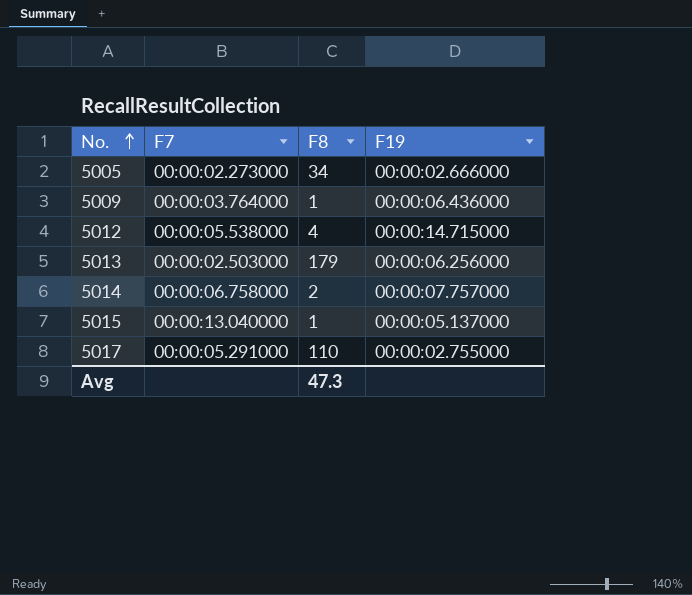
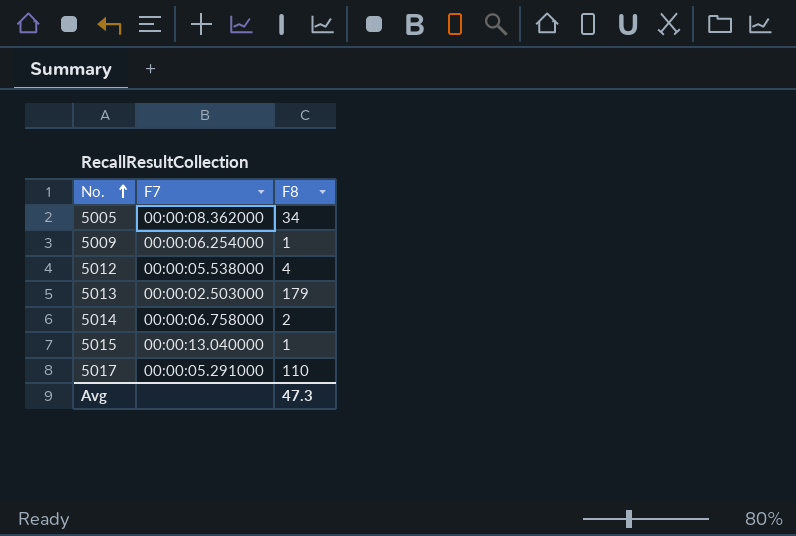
column F19 | position: 4 -> none
5005 | F7: 00:00:02.273000 -> 00:00:08.362000
5009 | F7: 00:00:03.764000 -> 00:00:06.254000

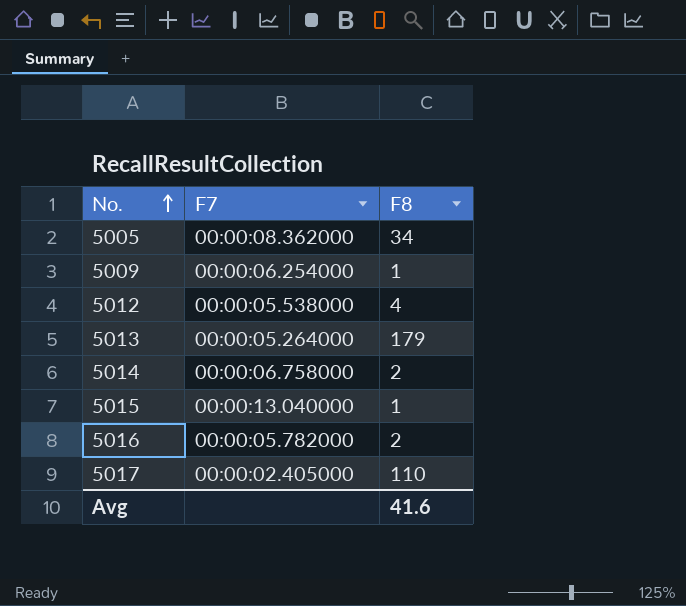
5013 | F7: 00:00:02.503000 -> 00:00:05.264000
row 5016: none -> 00:00:05.782000 | 2
5017 | F7: 00:00:05.291000 -> 00:00:02.405000
Avg | F8: 47.3 -> 41.6

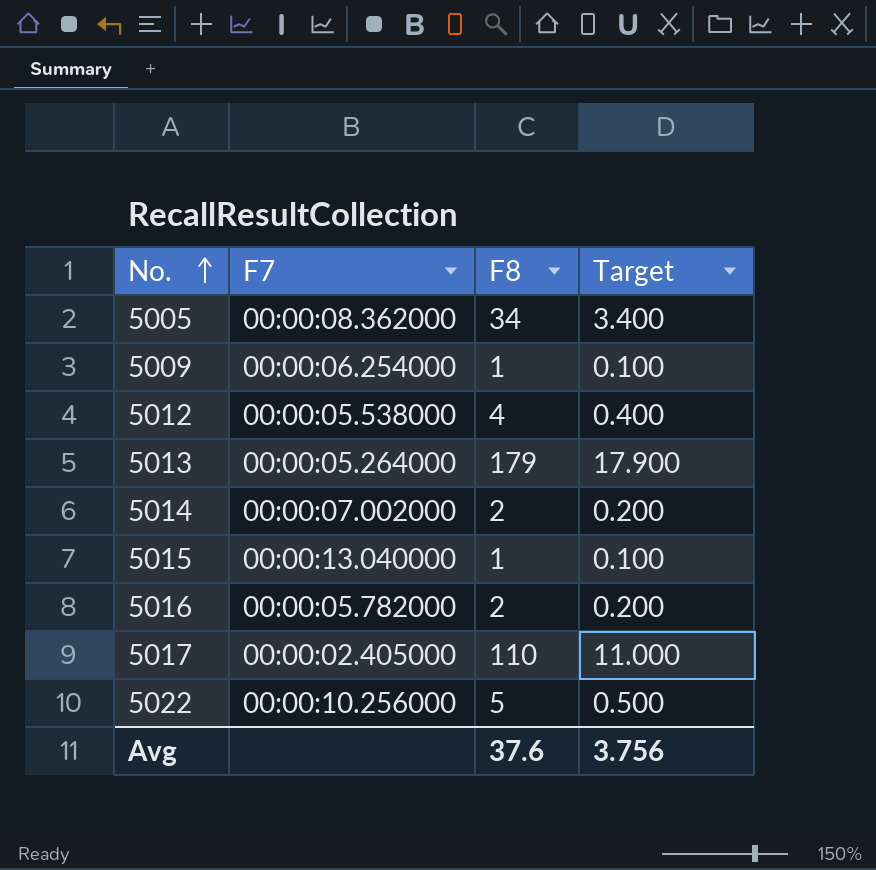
column Target | formula: none -> [F8] * 0.1
5014 | F7: 00:00:06.758000 -> 00:00:07.002000
row 5022: none -> 00:00:10.256000 | 5 | 0.500
Avg | F8: 41.6 -> 37.6

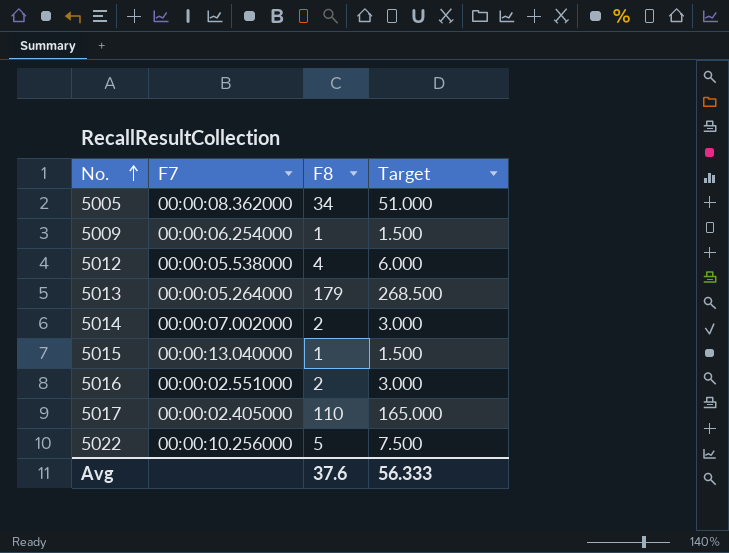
column Target | formula: [F8] * 0.1 -> [F8] * 1.5
5016 | F7: 00:00:05.782000 -> 00:00:02.551000
Avg | Target: 3.756 -> 56.333

